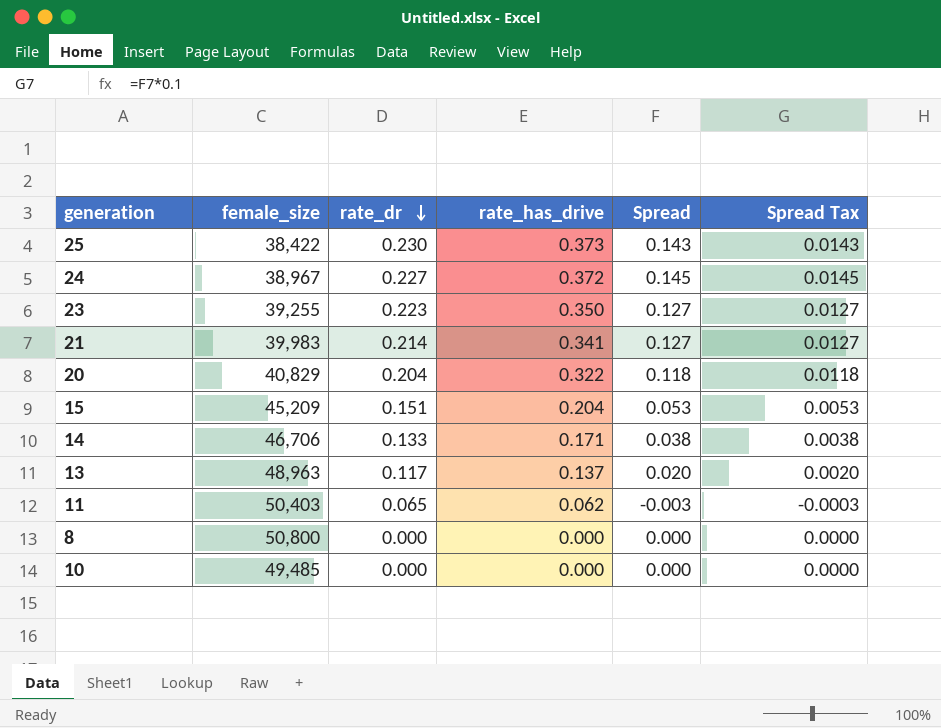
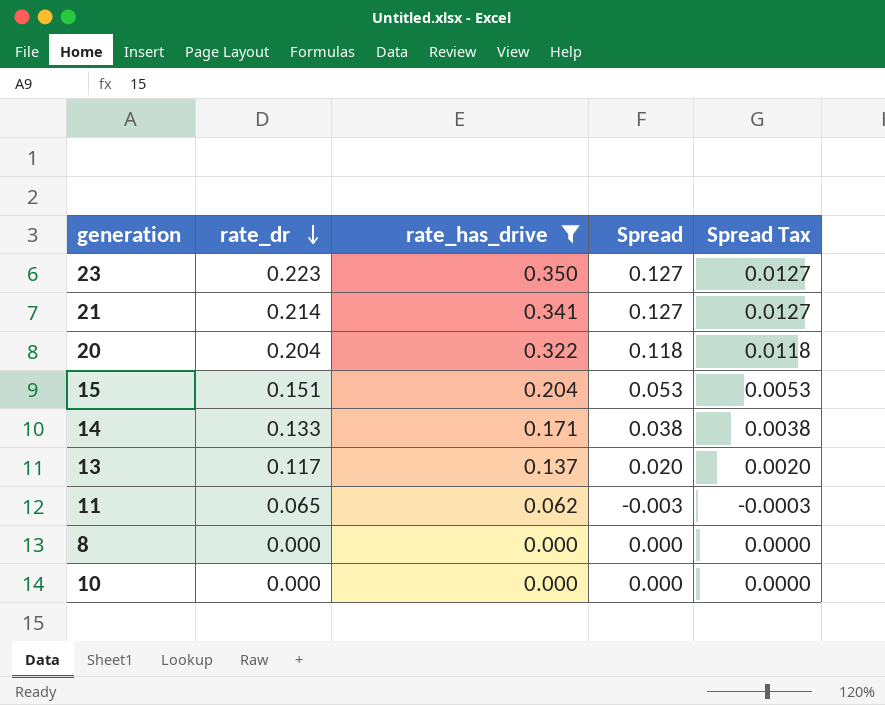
filter: none -> rate_has_drive <= 0.350
column female_size | position: 2 -> none

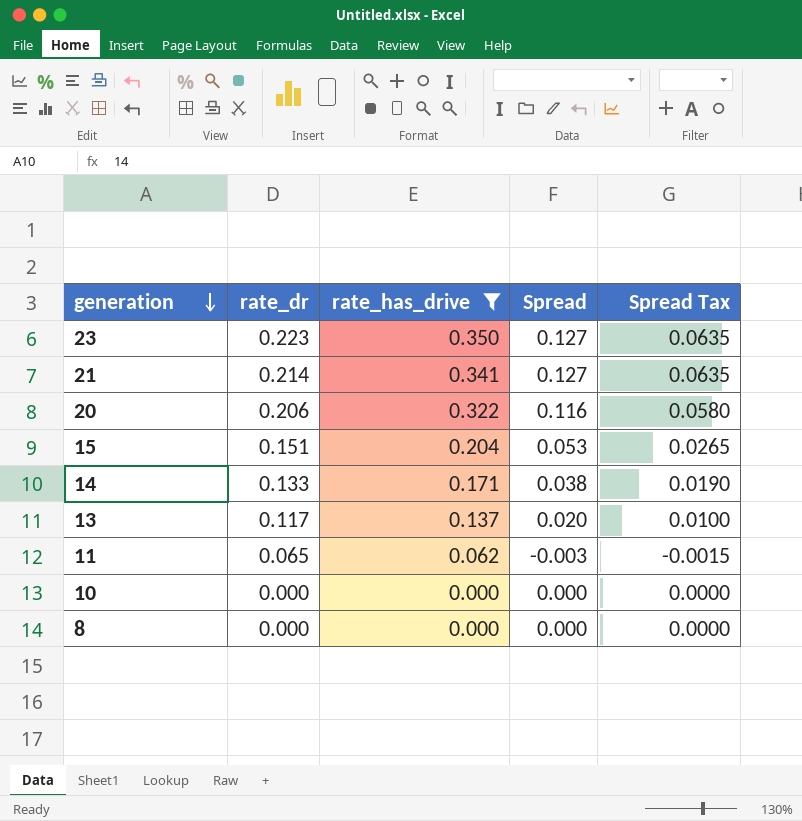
row order: rate_dr descending -> generation descending
column Spread Tax | formula: [Spread] * 0.1 -> [Spread] * 0.5
20 | rate_dr: 0.204 -> 0.206
20 | Spread: 0.118 -> 0.116

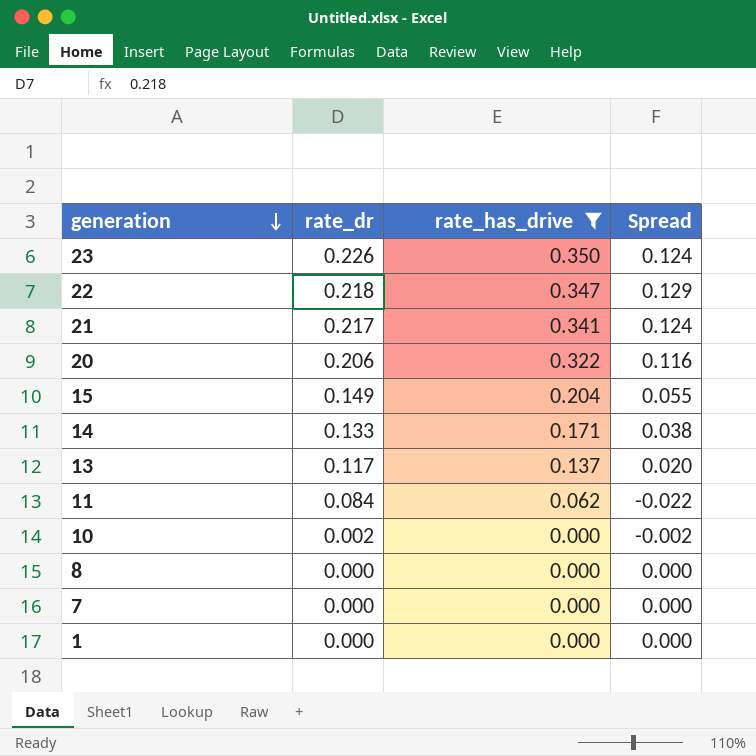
column Spread Tax | formula: [Spread] * 0.5 -> none
23 | rate_dr: 0.223 -> 0.226
23 | Spread: 0.127 -> 0.124
row 22: none -> 0.218 | 0.347 | 0.129
21 | rate_dr: 0.214 -> 0.217
21 | Spread: 0.127 -> 0.124
15 | rate_dr: 0.151 -> 0.149
15 | Spread: 0.053 -> 0.055
11 | rate_dr: 0.065 -> 0.084
11 | Spread: -0.003 -> -0.022
10 | rate_dr: 0.000 -> 0.002
10 | Spread: 0.000 -> -0.002
row 7: none -> 0.000 | 0.000 | 0.000
row 1: none -> 0.000 | 0.000 | 0.000

